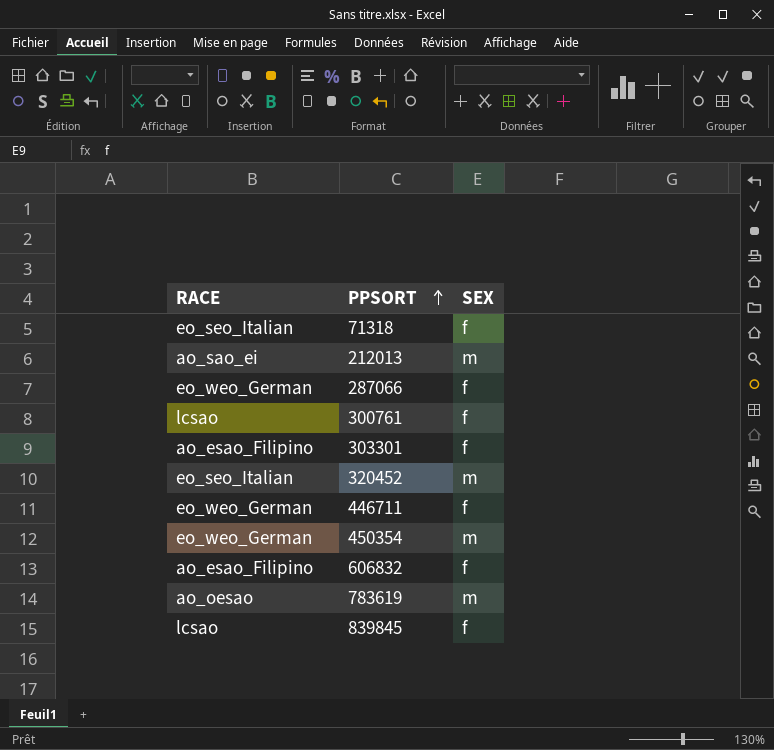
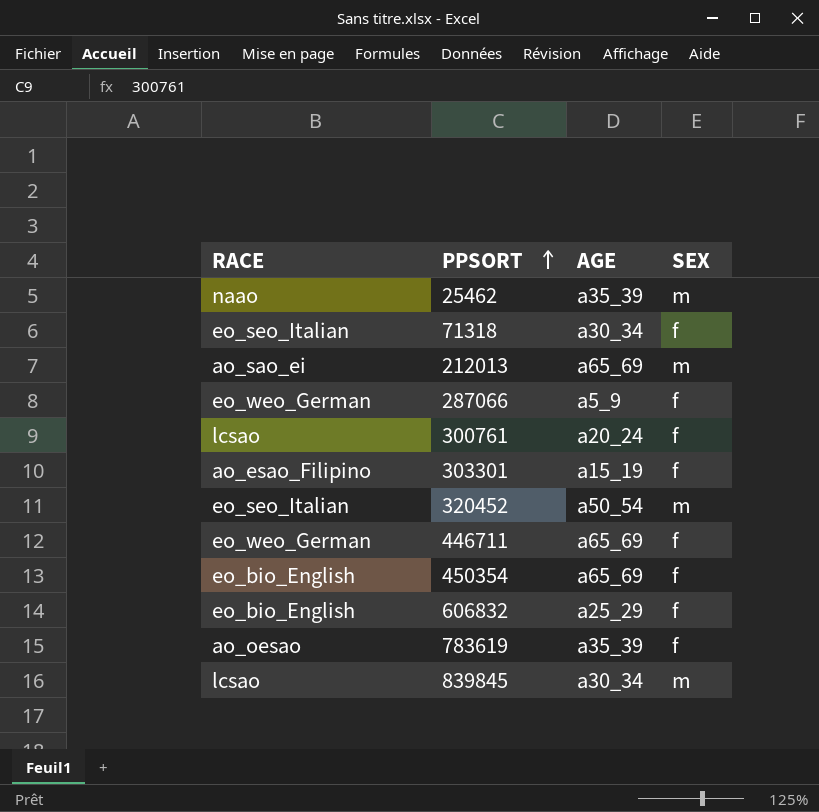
column AGE | position: none -> 3
row 25462: none -> naao | a35_39 | m
450354 | RACE: eo_weo_German -> eo_bio_English
450354 | SEX: m -> f
606832 | RACE: ao_esao_Filipino -> eo_bio_English
783619 | SEX: m -> f
839845 | SEX: f -> m

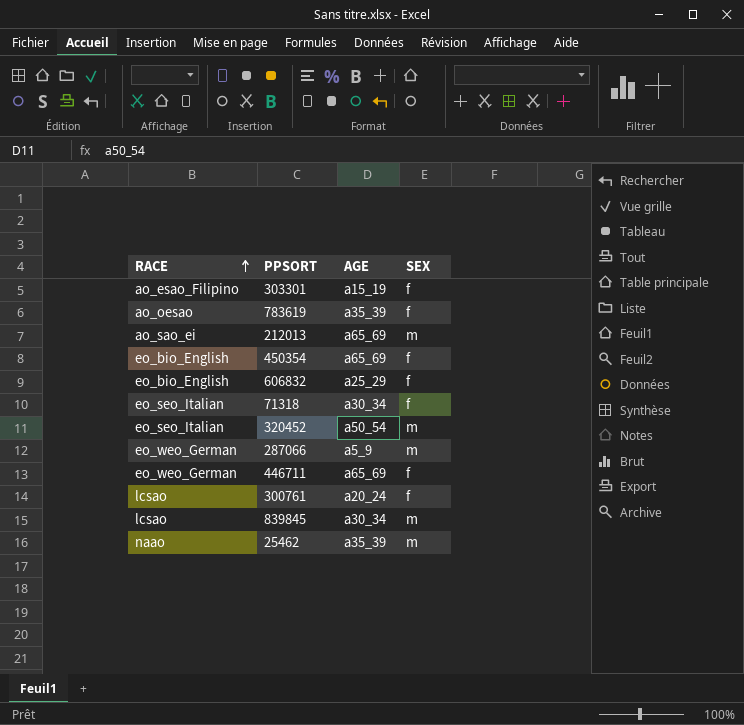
row order: PPSORT ascending -> RACE ascending
287066 | SEX: f -> m

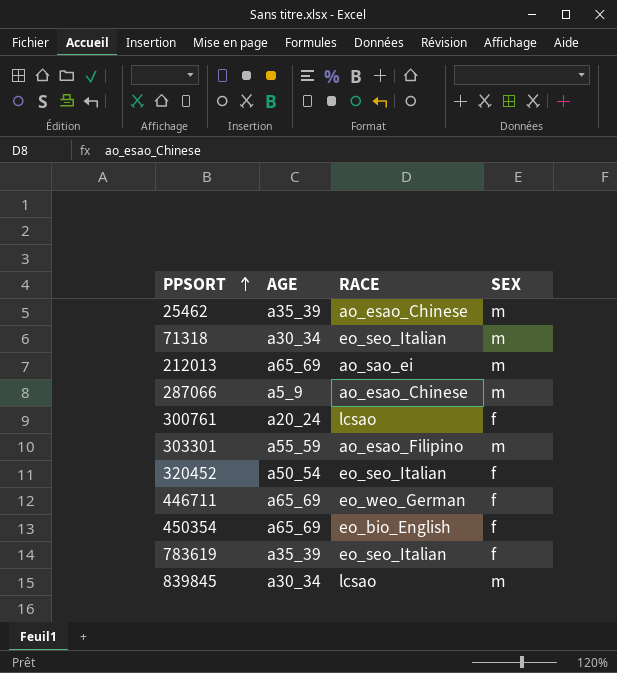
row order: RACE ascending -> PPSORT ascending
column RACE | position: 1 -> 3
row 606832: eo_bio_English | a25_29 | f -> none
25462 | RACE: naao -> ao_esao_Chinese
71318 | SEX: f -> m
287066 | RACE: eo_weo_German -> ao_esao_Chinese
303301 | AGE: a15_19 -> a55_59
303301 | SEX: f -> m
320452 | SEX: m -> f
783619 | RACE: ao_oesao -> eo_seo_Italian

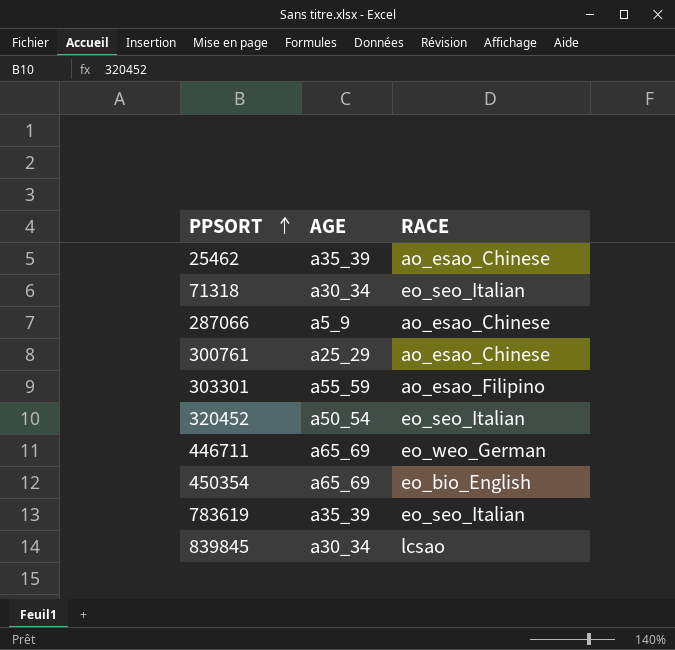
column SEX | position: 4 -> none
row 212013: a65_69 | ao_sao_ei | m -> none
300761 | AGE: a20_24 -> a25_29
300761 | RACE: lcsao -> ao_esao_Chinese

